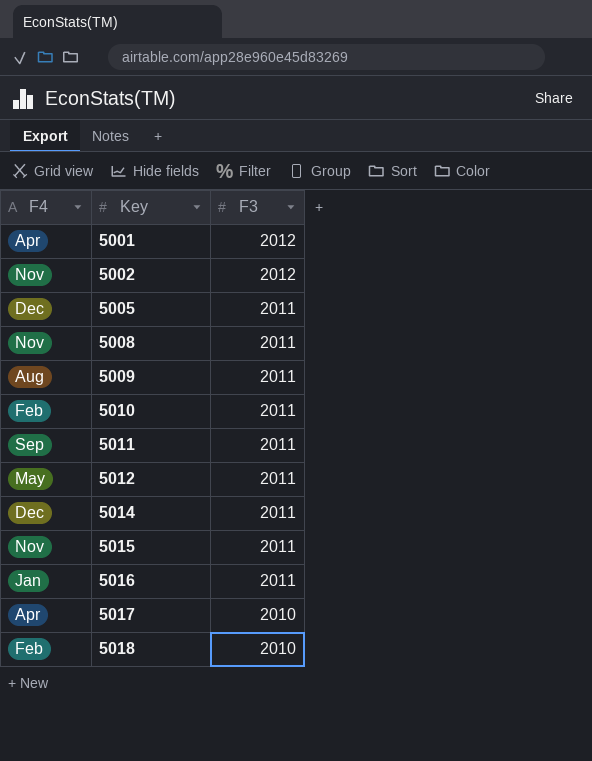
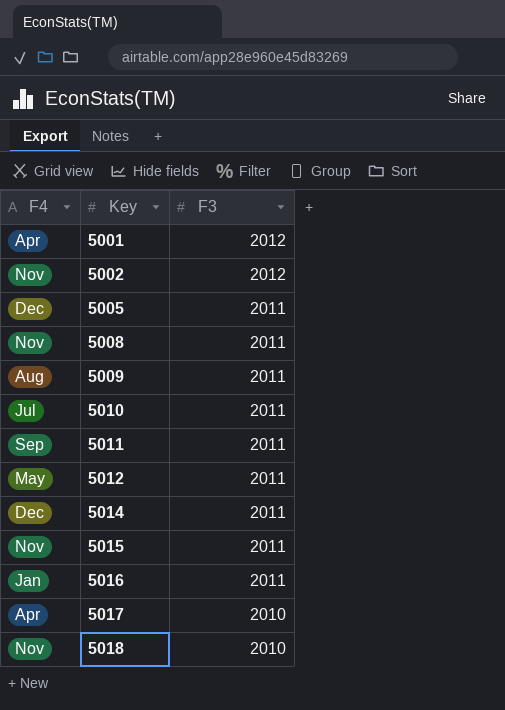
5010 | F4: Feb -> Jul
5018 | F4: Feb -> Nov

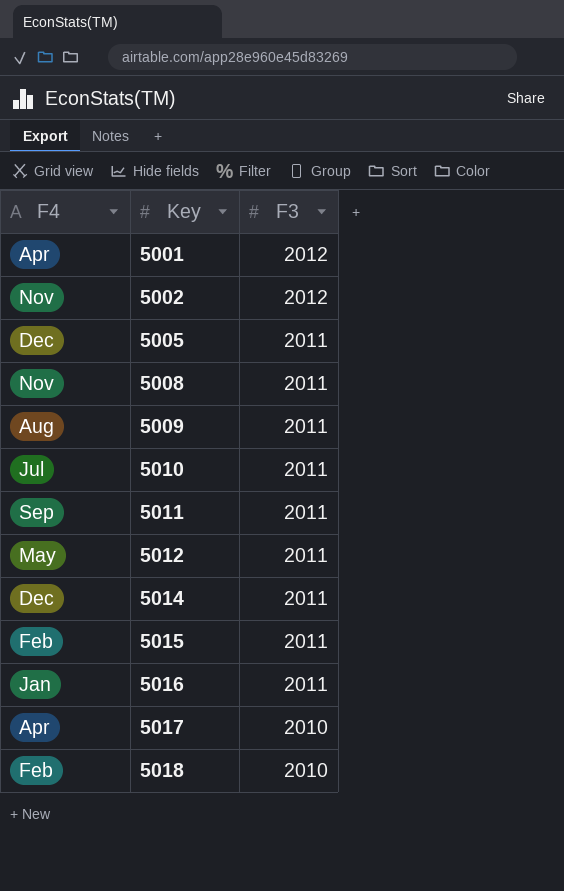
5015 | F4: Nov -> Feb
5018 | F4: Nov -> Feb

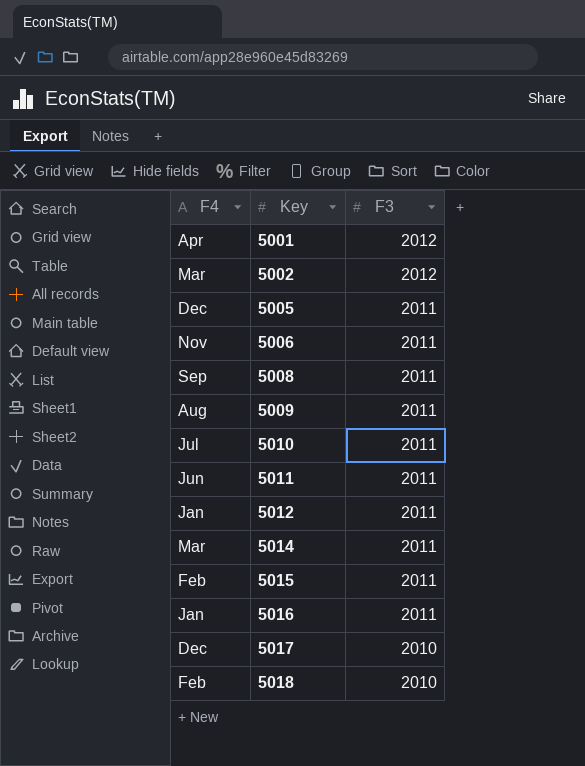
5002 | F4: Nov -> Mar
row 5006: none -> Nov | 2011
5008 | F4: Nov -> Sep
5011 | F4: Sep -> Jun
5012 | F4: May -> Jan
5014 | F4: Dec -> Mar
5017 | F4: Apr -> Dec

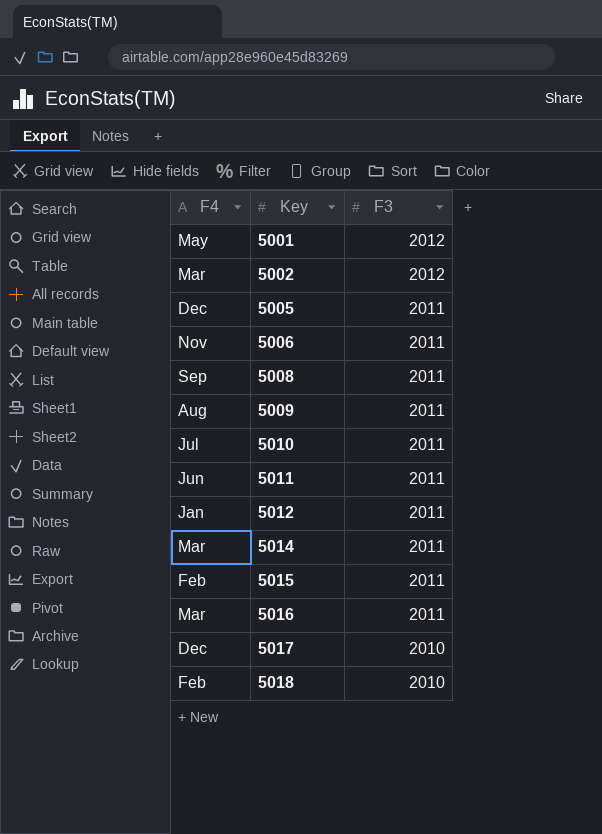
5001 | F4: Apr -> May
5016 | F4: Jan -> Mar

